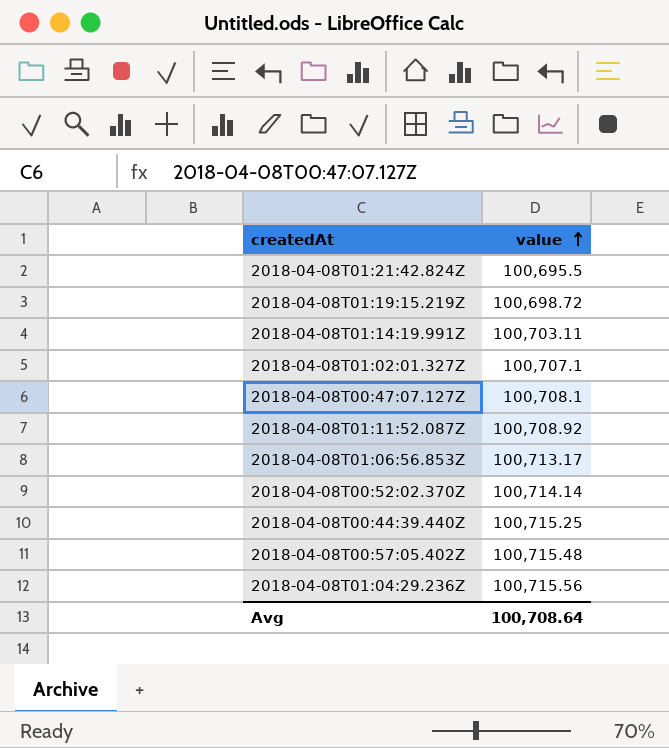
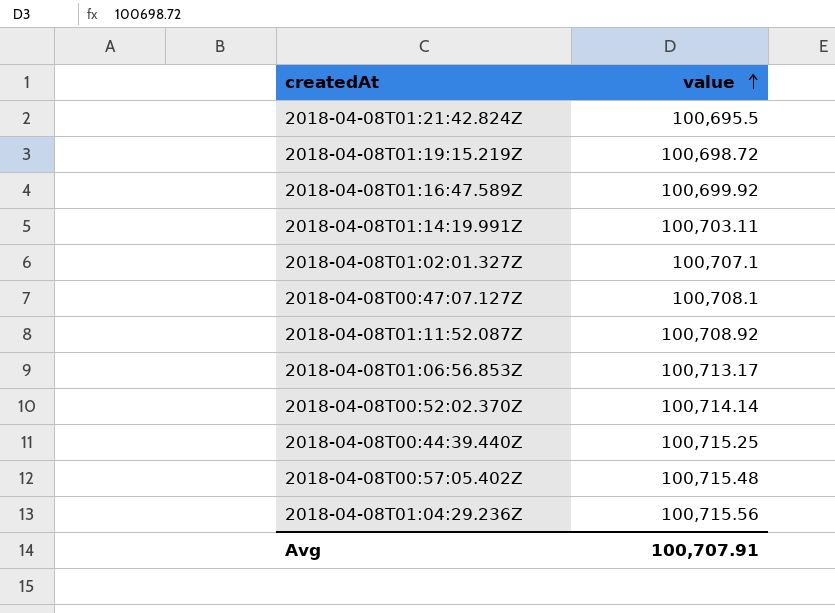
row 2018-04-08T01:16:47.589Z: none -> 100,699.92
Avg | value: 100,708.64 -> 100,707.91

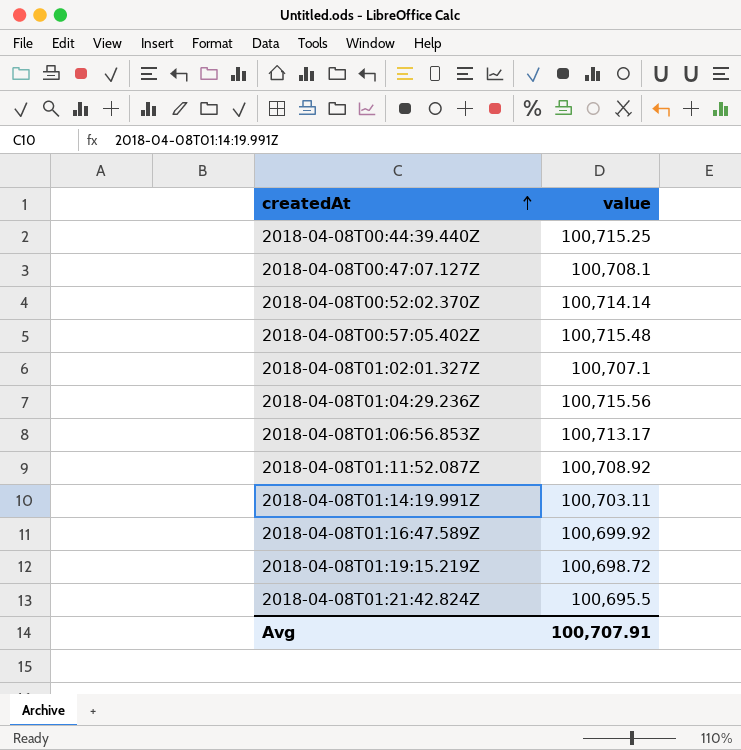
row order: value ascending -> createdAt ascending

